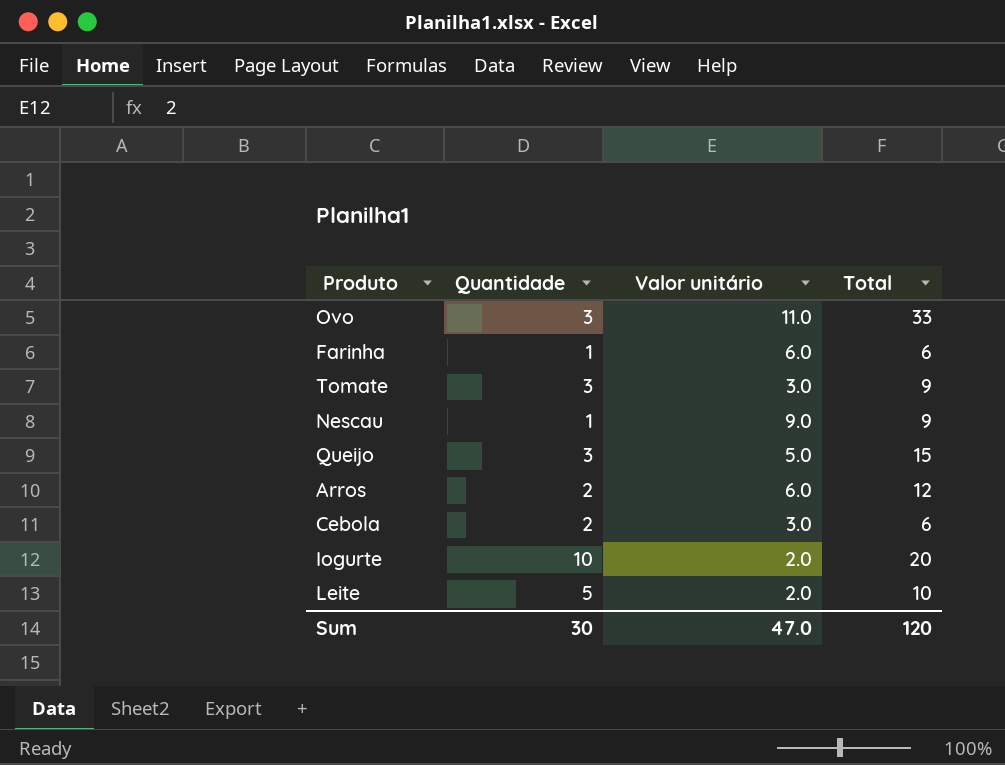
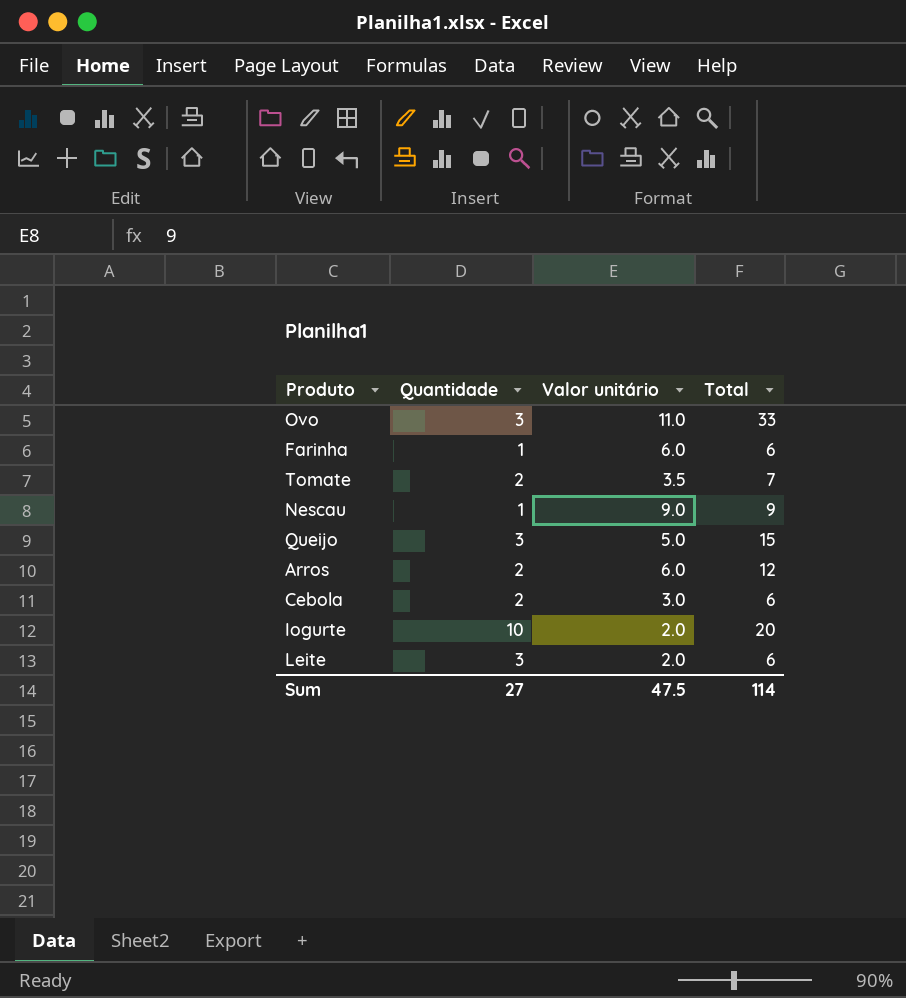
Tomate | Quantidade: 3 -> 2
Tomate | Valor unitário: 3.0 -> 3.5
Tomate | Total: 9 -> 7
Leite | Quantidade: 5 -> 3
Leite | Total: 10 -> 6
Sum | Quantidade: 30 -> 27
Sum | Valor unitário: 47.0 -> 47.5
Sum | Total: 120 -> 114

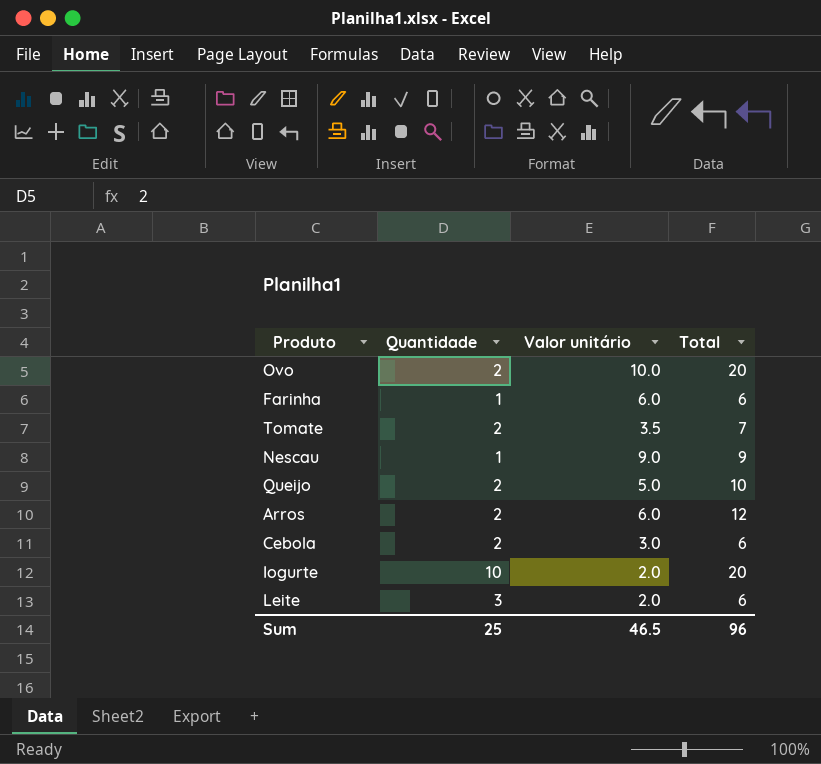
Ovo | Quantidade: 3 -> 2
Ovo | Valor unitário: 11.0 -> 10.0
Ovo | Total: 33 -> 20
Queijo | Quantidade: 3 -> 2
Queijo | Total: 15 -> 10
Sum | Quantidade: 27 -> 25
Sum | Valor unitário: 47.5 -> 46.5
Sum | Total: 114 -> 96

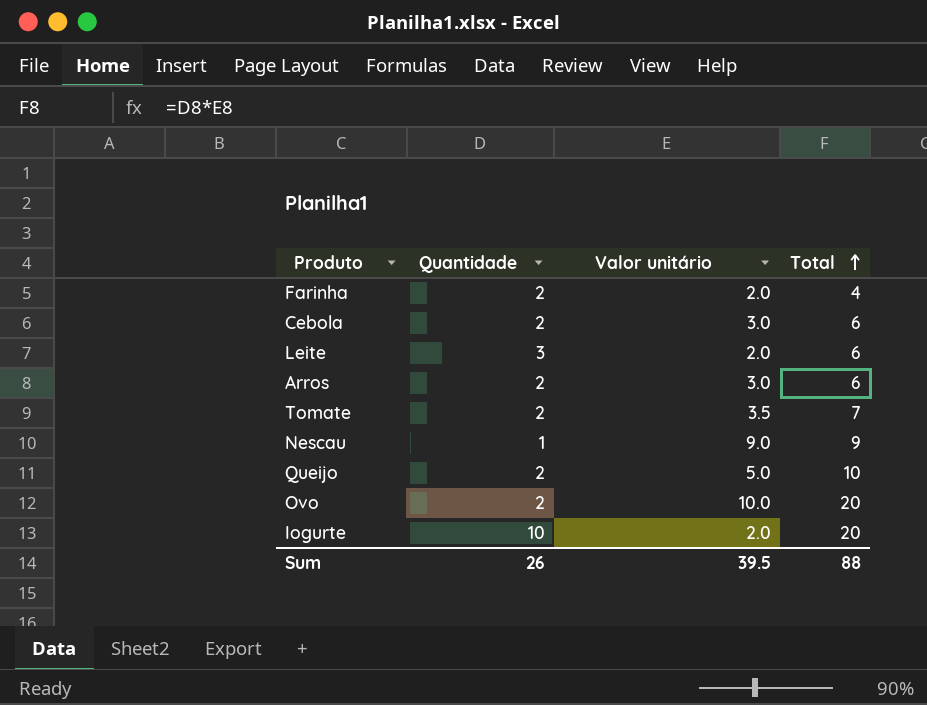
row order: none -> Total ascending
Farinha | Quantidade: 1 -> 2
Farinha | Valor unitário: 6.0 -> 2.0
Farinha | Total: 6 -> 4
Arros | Valor unitário: 6.0 -> 3.0
Arros | Total: 12 -> 6
Sum | Quantidade: 25 -> 26
Sum | Valor unitário: 46.5 -> 39.5
Sum | Total: 96 -> 88

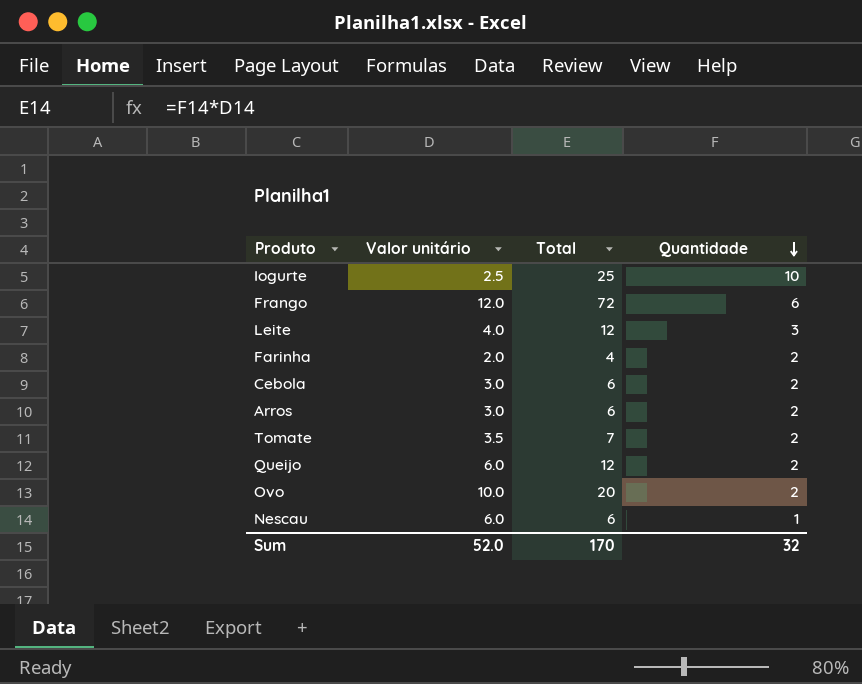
row order: Total ascending -> Quantidade descending
column Quantidade | position: 2 -> 4
Iogurte | Valor unitário: 2.0 -> 2.5
Iogurte | Total: 20 -> 25
row Frango: none -> 12.0 | 72 | 6
Leite | Valor unitário: 2.0 -> 4.0
Leite | Total: 6 -> 12
Queijo | Valor unitário: 5.0 -> 6.0
Queijo | Total: 10 -> 12
Nescau | Valor unitário: 9.0 -> 6.0
Nescau | Total: 9 -> 6
Sum | Valor unitário: 39.5 -> 52.0
Sum | Total: 88 -> 170
Sum | Quantidade: 26 -> 32

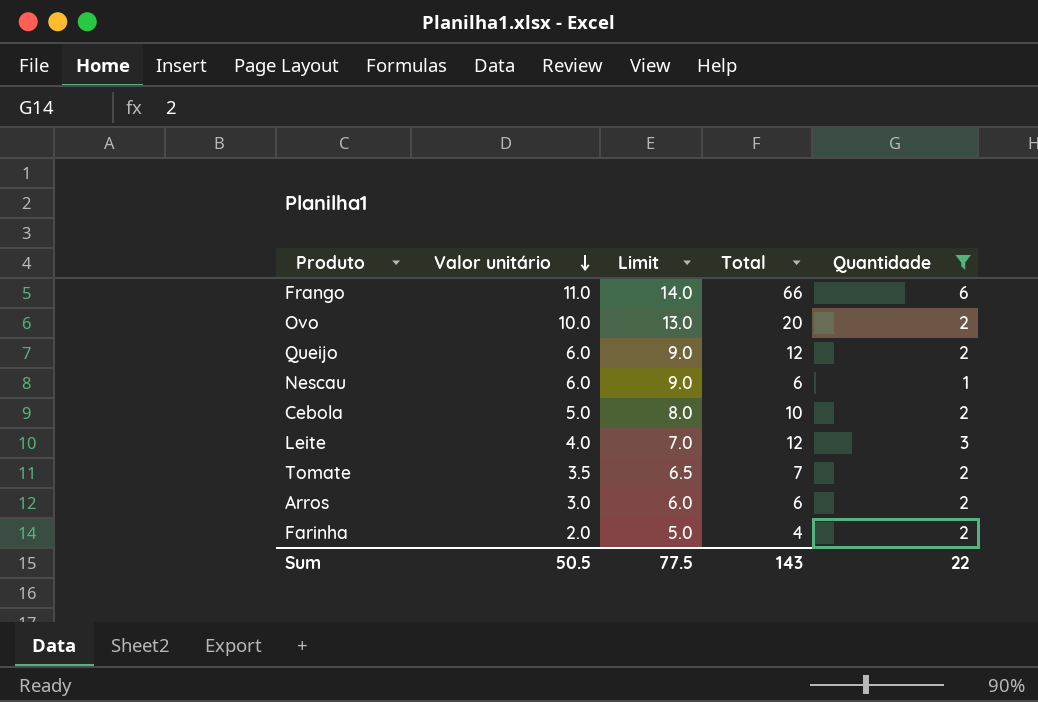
filter: none -> Quantidade != 10
row order: Quantidade descending -> Valor unitário descending
column Limit | formula: none -> [Valor unitário] + 3
Frango | Valor unitário: 12.0 -> 11.0
Frango | Total: 72 -> 66
Cebola | Valor unitário: 3.0 -> 5.0
Cebola | Total: 6 -> 10
Sum | Valor unitário: 52.0 -> 50.5
Sum | Total: 170 -> 143
Sum | Quantidade: 32 -> 22

